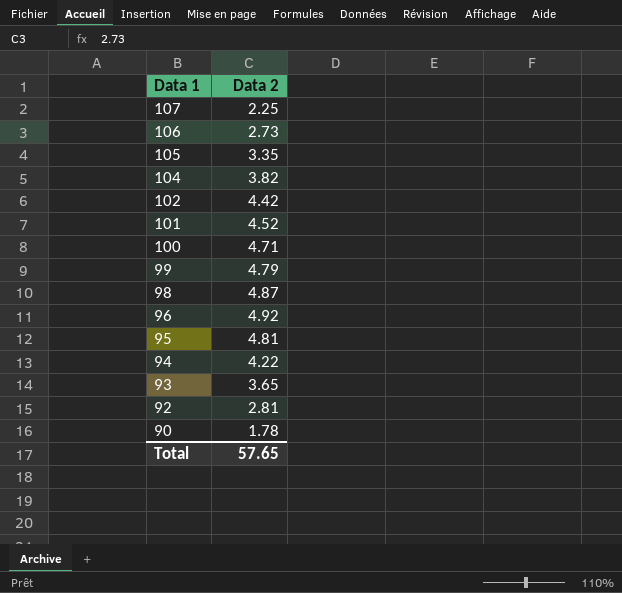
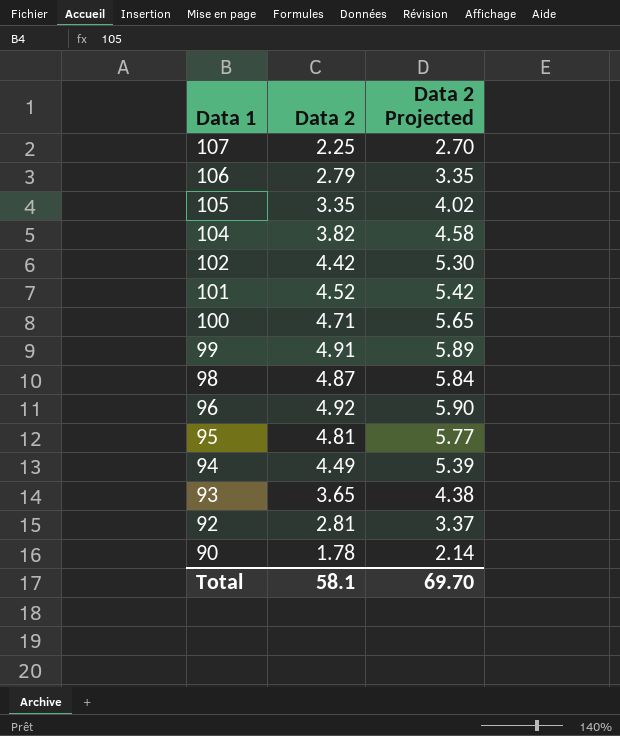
column Data 2 Projected | formula: none -> [Data 2] * 1.2
106 | Data 2: 2.73 -> 2.79
99 | Data 2: 4.79 -> 4.91
94 | Data 2: 4.22 -> 4.49
Total | Data 2: 57.65 -> 58.1

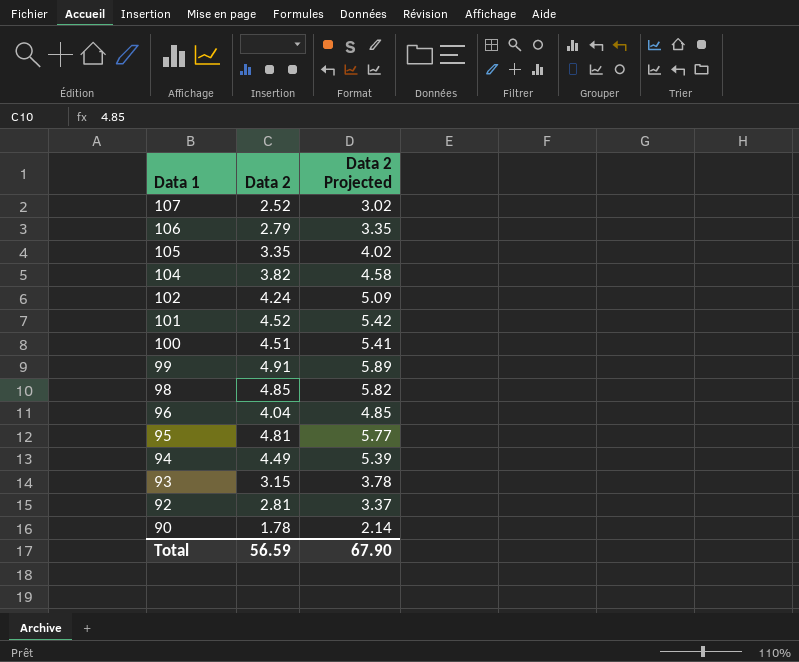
107 | Data 2: 2.25 -> 2.52
107 | Data 2 Projected: 2.70 -> 3.02
102 | Data 2: 4.42 -> 4.24
102 | Data 2 Projected: 5.30 -> 5.09
100 | Data 2: 4.71 -> 4.51
100 | Data 2 Projected: 5.65 -> 5.41
98 | Data 2: 4.87 -> 4.85
98 | Data 2 Projected: 5.84 -> 5.82
96 | Data 2: 4.92 -> 4.04
96 | Data 2 Projected: 5.90 -> 4.85
93 | Data 2: 3.65 -> 3.15
93 | Data 2 Projected: 4.38 -> 3.78
Total | Data 2: 58.1 -> 56.59
Total | Data 2 Projected: 69.70 -> 67.90

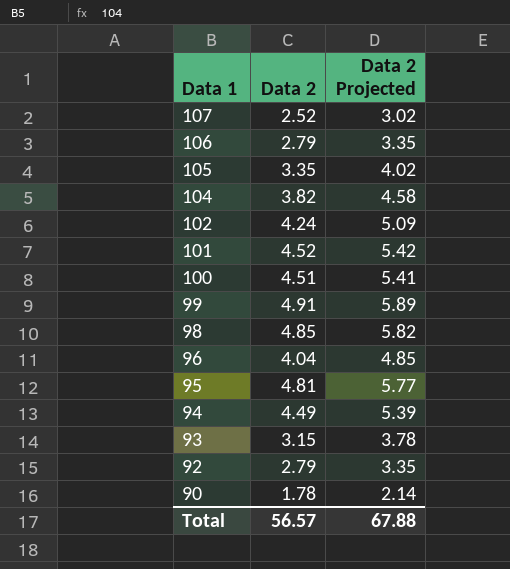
92 | Data 2: 2.81 -> 2.79
92 | Data 2 Projected: 3.37 -> 3.35
Total | Data 2: 56.59 -> 56.57
Total | Data 2 Projected: 67.90 -> 67.88

